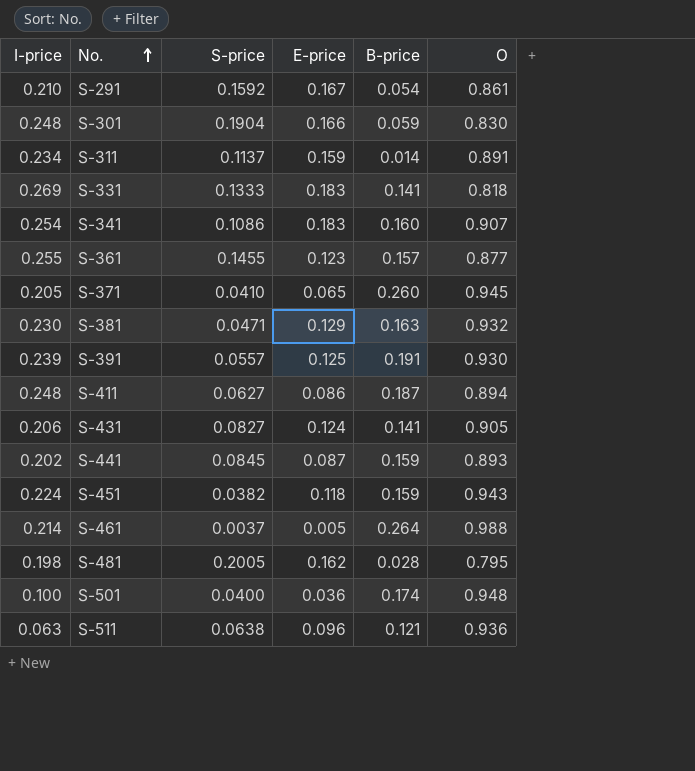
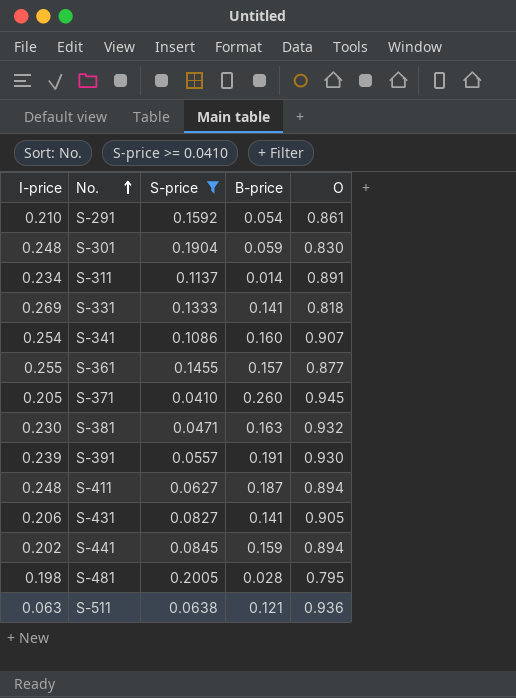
filter: none -> S-price >= 0.0410
column E-price | position: 4 -> none
S-441 | O: 0.893 -> 0.894

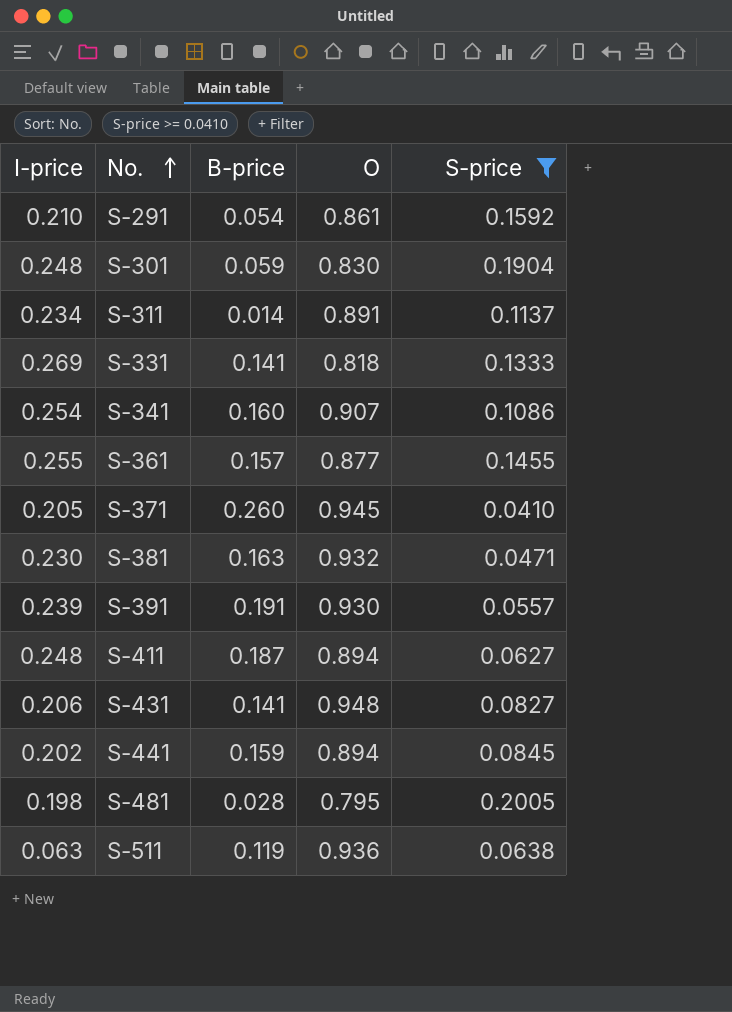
column S-price | position: 3 -> 5
S-431 | O: 0.905 -> 0.948
S-511 | B-price: 0.121 -> 0.119

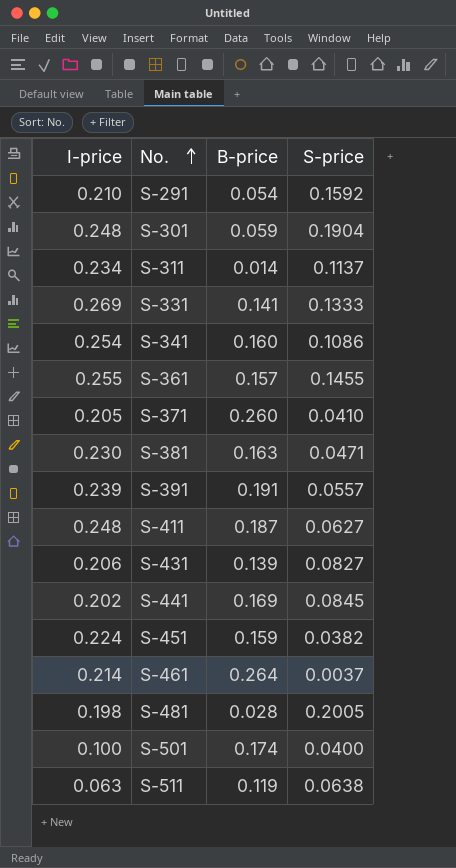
filter: S-price >= 0.0410 -> none
column O | position: 4 -> none
S-431 | B-price: 0.141 -> 0.139
S-441 | B-price: 0.159 -> 0.169

